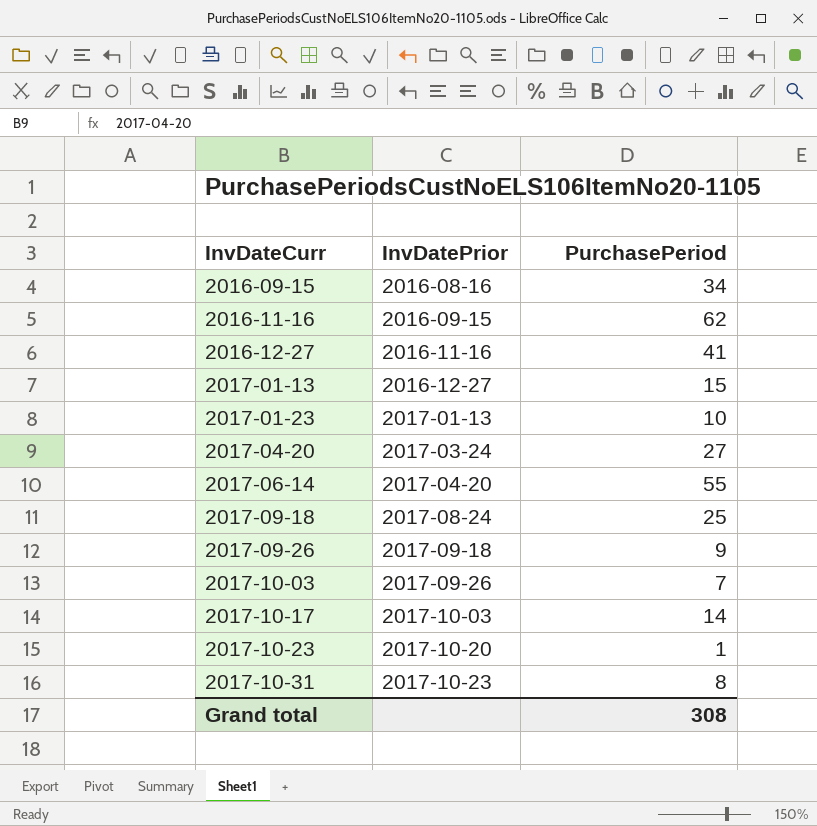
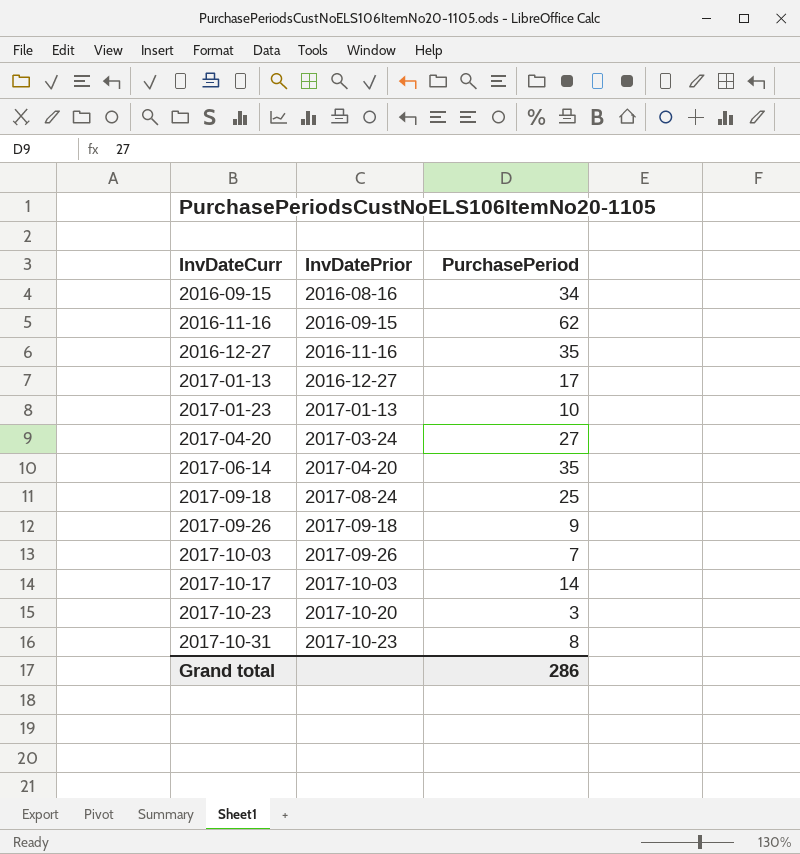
2016-12-27 | PurchasePeriod: 41 -> 35
2017-01-13 | PurchasePeriod: 15 -> 17
2017-06-14 | PurchasePeriod: 55 -> 35
2017-10-23 | PurchasePeriod: 1 -> 3
Grand total | PurchasePeriod: 308 -> 286

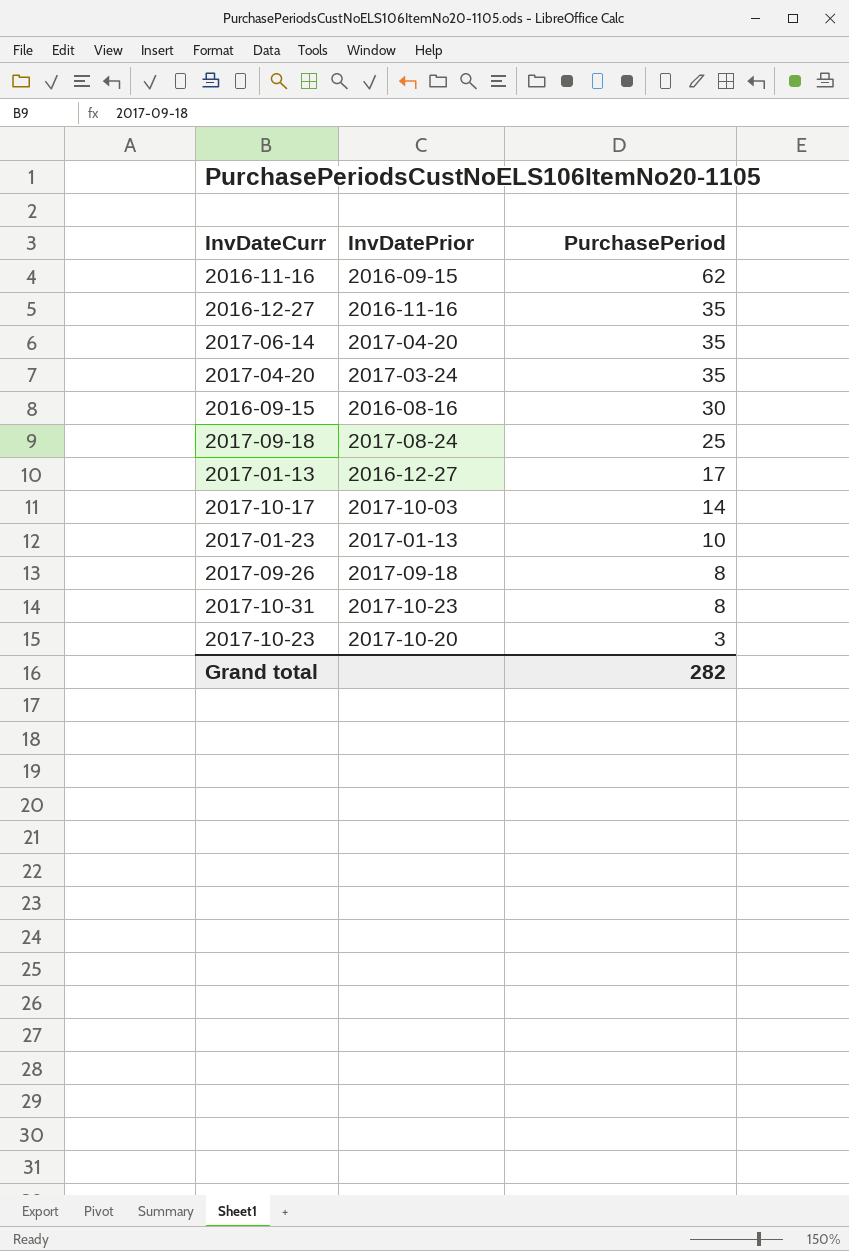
row order: InvDateCurr ascending -> PurchasePeriod descending
row 2017-10-03: 2017-09-26 | 7 -> none
2017-04-20 | PurchasePeriod: 27 -> 35
2016-09-15 | PurchasePeriod: 34 -> 30
2017-09-26 | PurchasePeriod: 9 -> 8
Grand total | PurchasePeriod: 286 -> 282

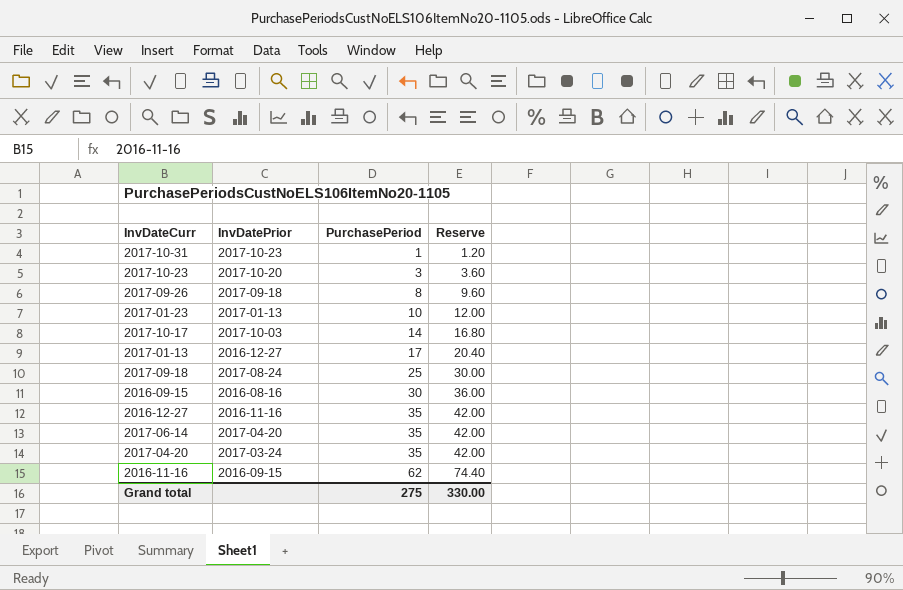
row order: PurchasePeriod descending -> PurchasePeriod ascending
column Reserve | formula: none -> [PurchasePeriod] * 1.2
2017-10-31 | PurchasePeriod: 8 -> 1
Grand total | PurchasePeriod: 282 -> 275

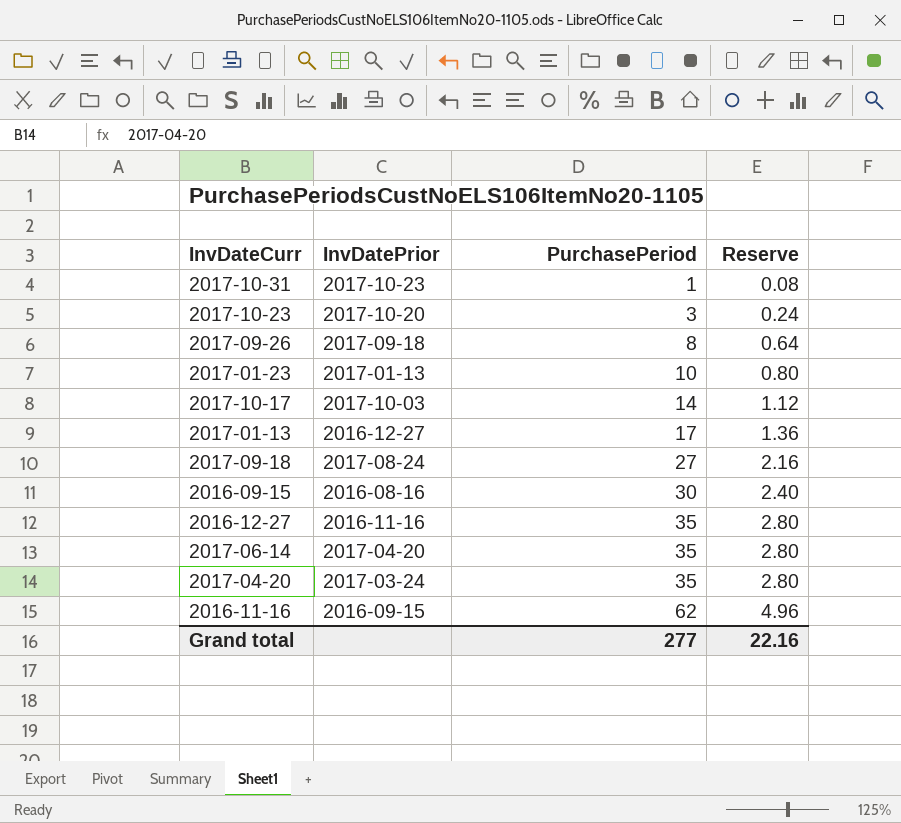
column Reserve | formula: [PurchasePeriod] * 1.2 -> [PurchasePeriod] * 0.08
2017-09-18 | PurchasePeriod: 25 -> 27
Grand total | PurchasePeriod: 275 -> 277
Grand total | Reserve: 330.00 -> 22.16

